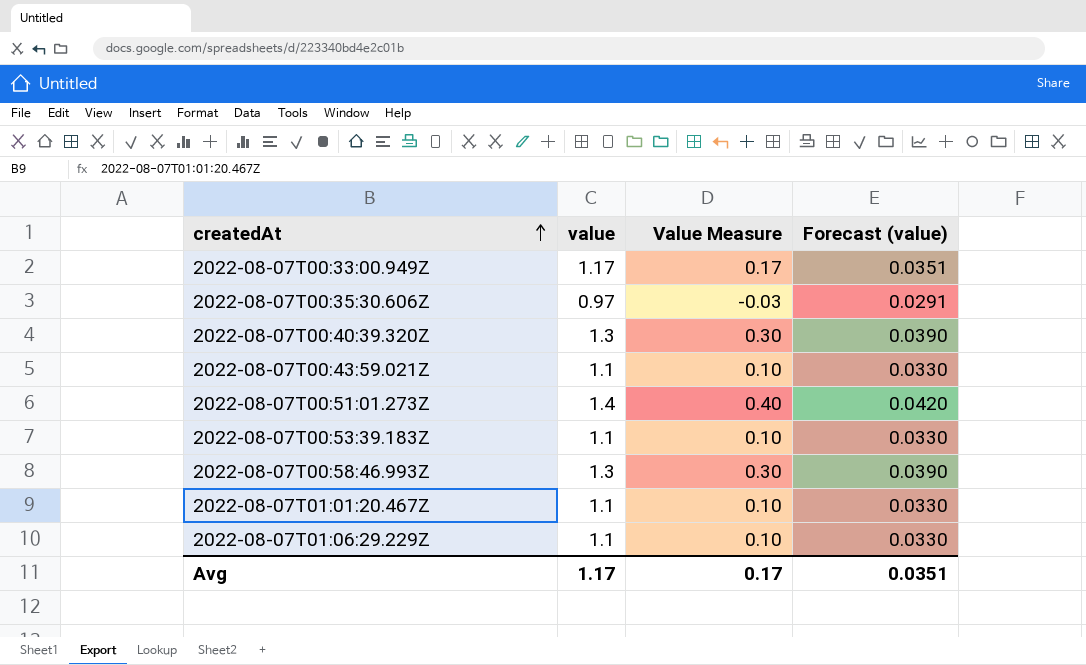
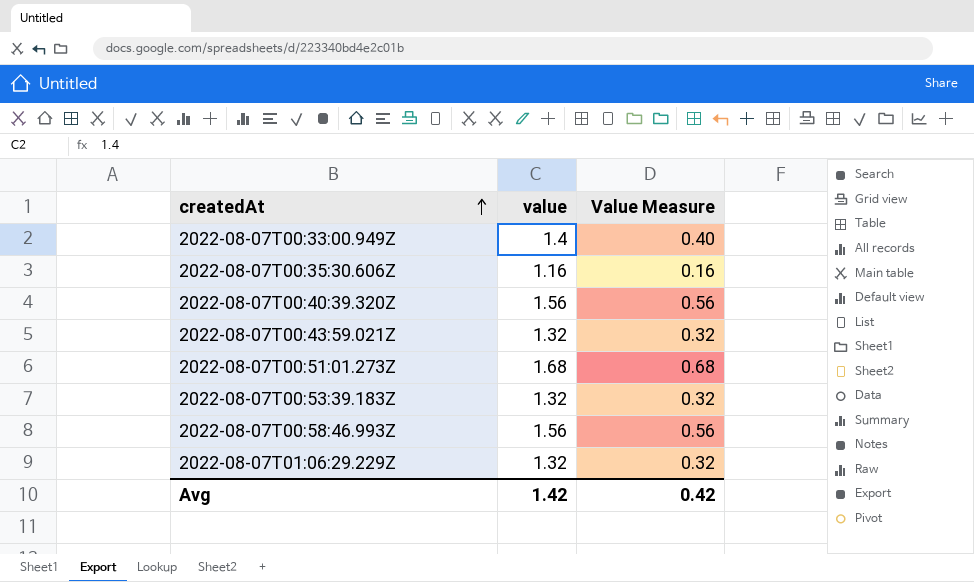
column Forecast (value) | formula: [value] * 0.03 -> none
row 2022-08-07T01:01:20.467Z: 1.1 | 0.10 | 0.0330 -> none
2022-08-07T00:33:00.949Z | value: 1.17 -> 1.4
2022-08-07T00:33:00.949Z | Value Measure: 0.17 -> 0.40
2022-08-07T00:35:30.606Z | value: 0.97 -> 1.16
2022-08-07T00:35:30.606Z | Value Measure: -0.03 -> 0.16
2022-08-07T00:40:39.320Z | value: 1.3 -> 1.56
2022-08-07T00:40:39.320Z | Value Measure: 0.30 -> 0.56
2022-08-07T00:43:59.021Z | value: 1.1 -> 1.32
2022-08-07T00:43:59.021Z | Value Measure: 0.10 -> 0.32
2022-08-07T00:51:01.273Z | value: 1.4 -> 1.68
2022-08-07T00:51:01.273Z | Value Measure: 0.40 -> 0.68
2022-08-07T00:53:39.183Z | value: 1.1 -> 1.32
2022-08-07T00:53:39.183Z | Value Measure: 0.10 -> 0.32
2022-08-07T00:58:46.993Z | value: 1.3 -> 1.56
2022-08-07T00:58:46.993Z | Value Measure: 0.30 -> 0.56
2022-08-07T01:06:29.229Z | value: 1.1 -> 1.32
2022-08-07T01:06:29.229Z | Value Measure: 0.10 -> 0.32
Avg | value: 1.17 -> 1.42
Avg | Value Measure: 0.17 -> 0.42

